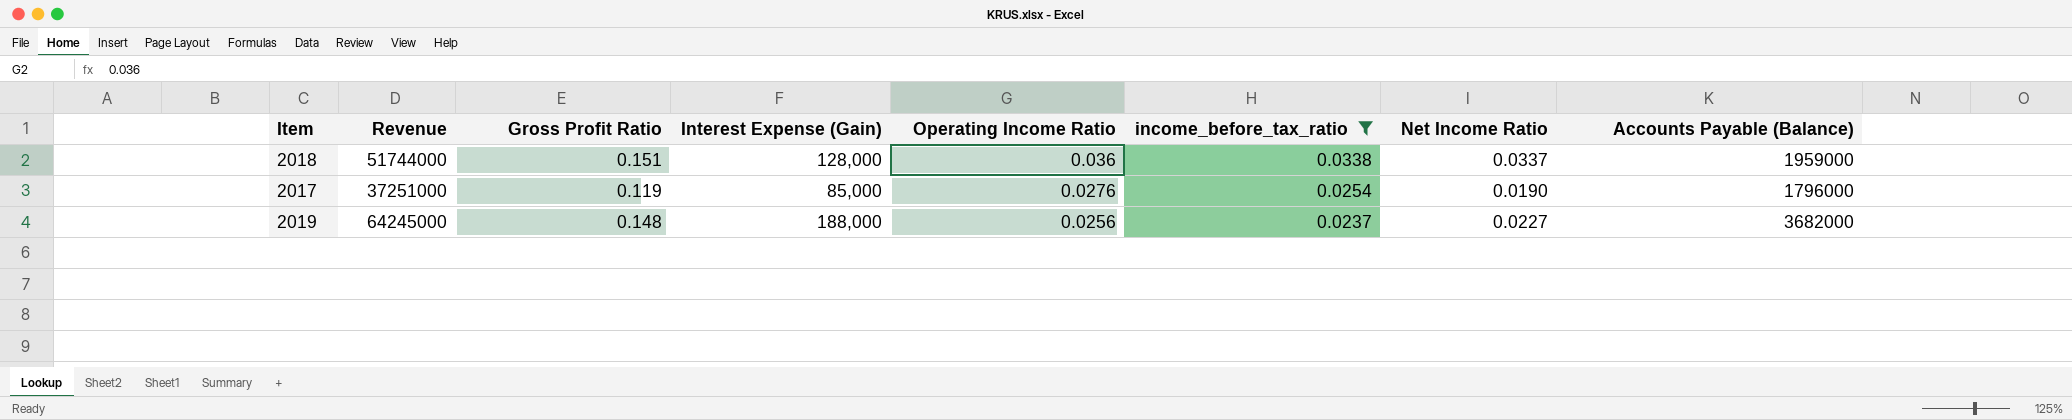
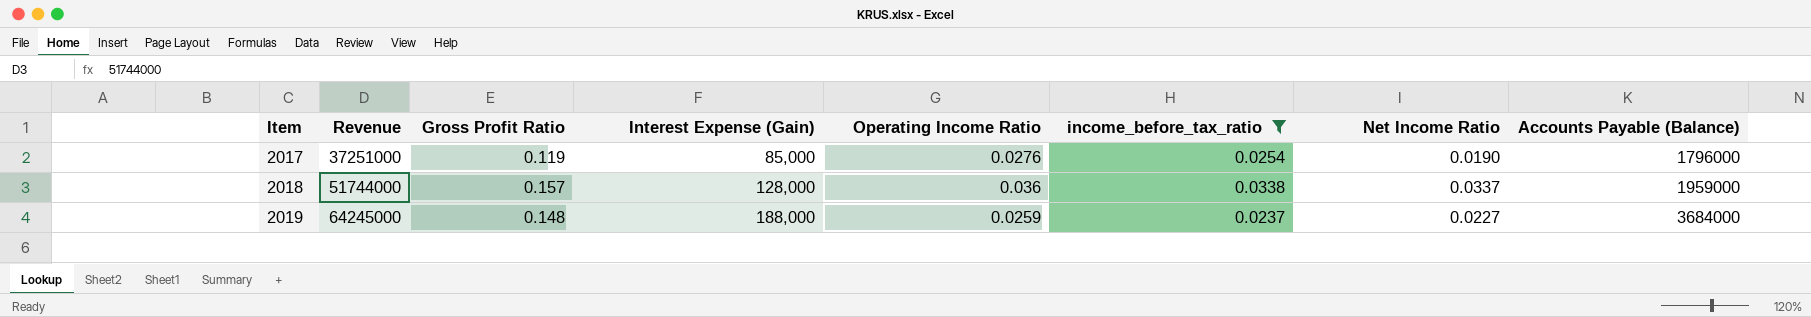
row order: Operating Income Ratio descending -> Item ascending
2018 | Gross Profit Ratio: 0.151 -> 0.157
2019 | Operating Income Ratio: 0.0256 -> 0.0259
2019 | Accounts Payable (Balance): 3682000 -> 3684000

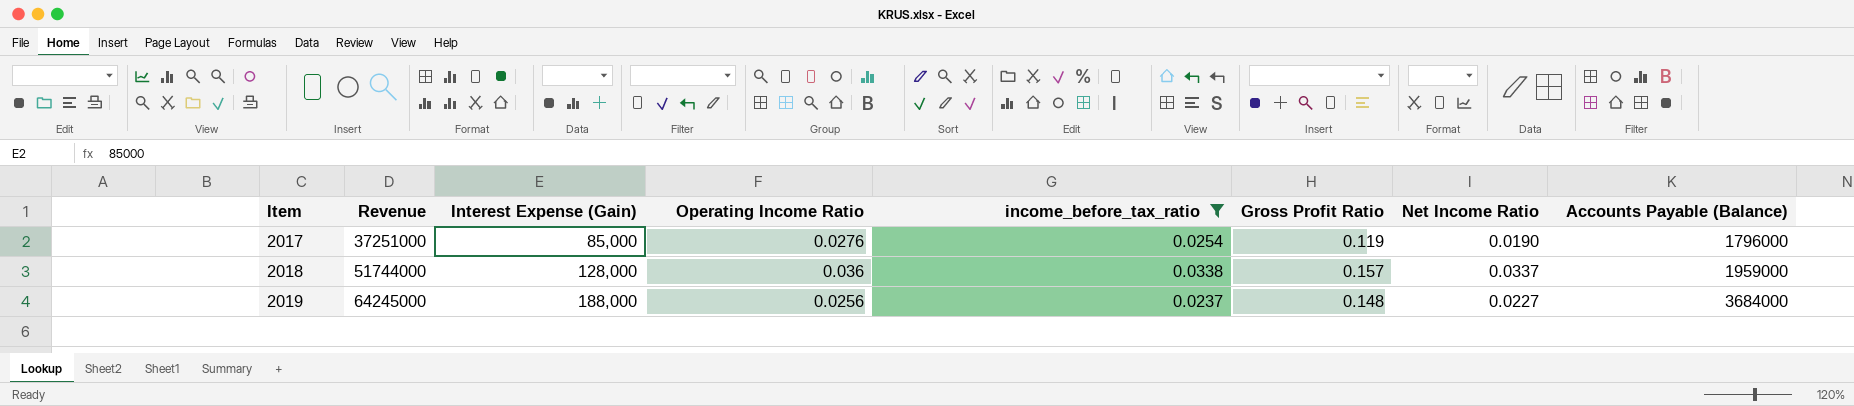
column Gross Profit Ratio | position: 3 -> 6
2019 | Operating Income Ratio: 0.0259 -> 0.0256

